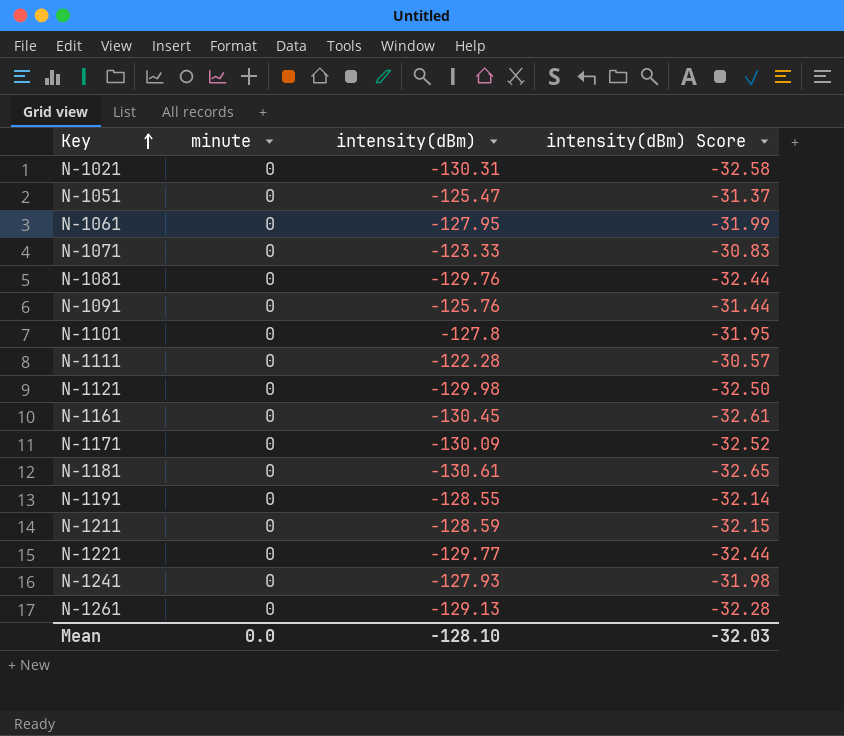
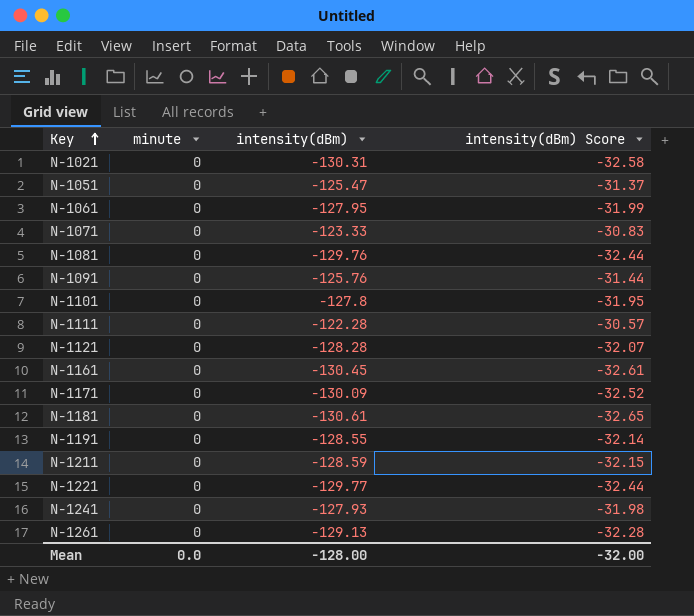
N-1121 | intensity(dBm): -129.98 -> -128.28
N-1121 | intensity(dBm) Score: -32.50 -> -32.07
Mean | intensity(dBm): -128.10 -> -128.00
Mean | intensity(dBm) Score: -32.03 -> -32.00

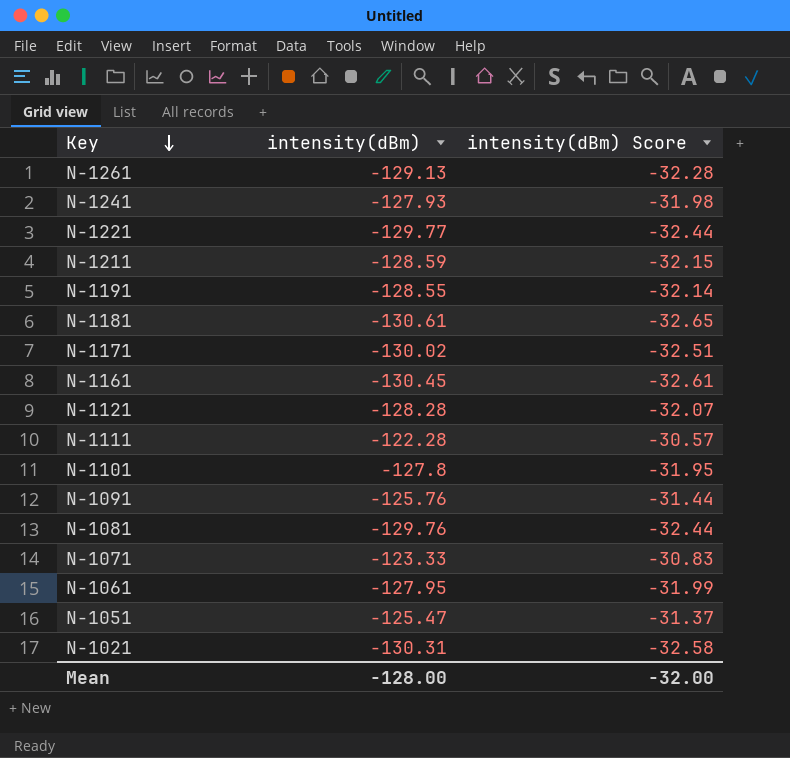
row order: Key ascending -> Key descending
column minute | position: 2 -> none
N-1171 | intensity(dBm): -130.09 -> -130.02
N-1171 | intensity(dBm) Score: -32.52 -> -32.51

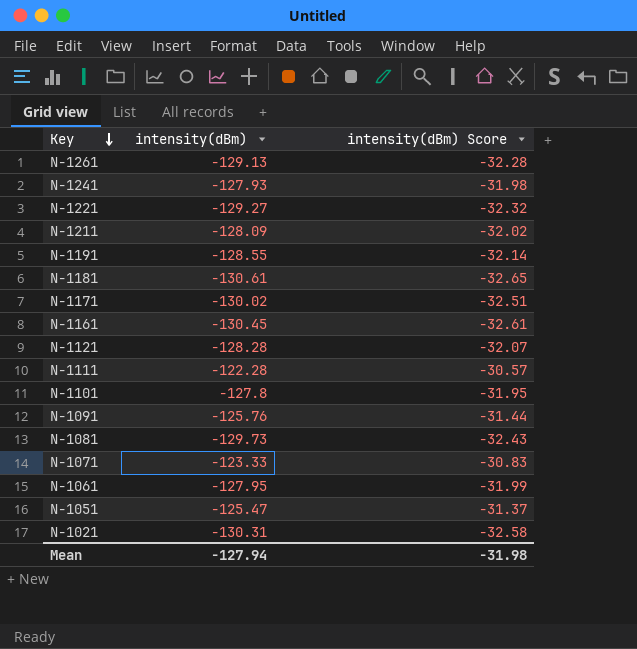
N-1221 | intensity(dBm): -129.77 -> -129.27
N-1221 | intensity(dBm) Score: -32.44 -> -32.32
N-1211 | intensity(dBm): -128.59 -> -128.09
N-1211 | intensity(dBm) Score: -32.15 -> -32.02
N-1081 | intensity(dBm): -129.76 -> -129.73
N-1081 | intensity(dBm) Score: -32.44 -> -32.43
Mean | intensity(dBm): -128.00 -> -127.94
Mean | intensity(dBm) Score: -32.00 -> -31.98

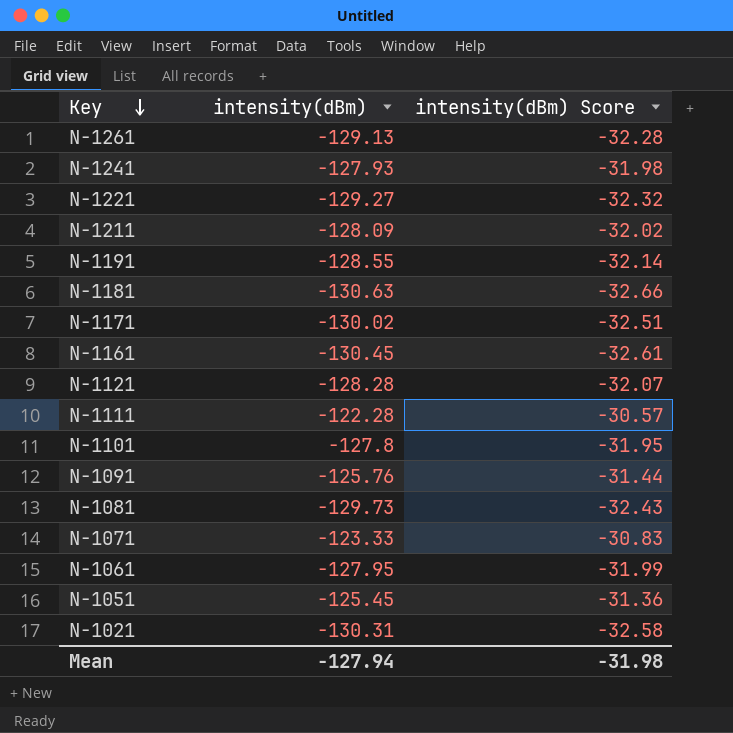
N-1181 | intensity(dBm): -130.61 -> -130.63
N-1181 | intensity(dBm) Score: -32.65 -> -32.66
N-1051 | intensity(dBm): -125.47 -> -125.45
N-1051 | intensity(dBm) Score: -31.37 -> -31.36

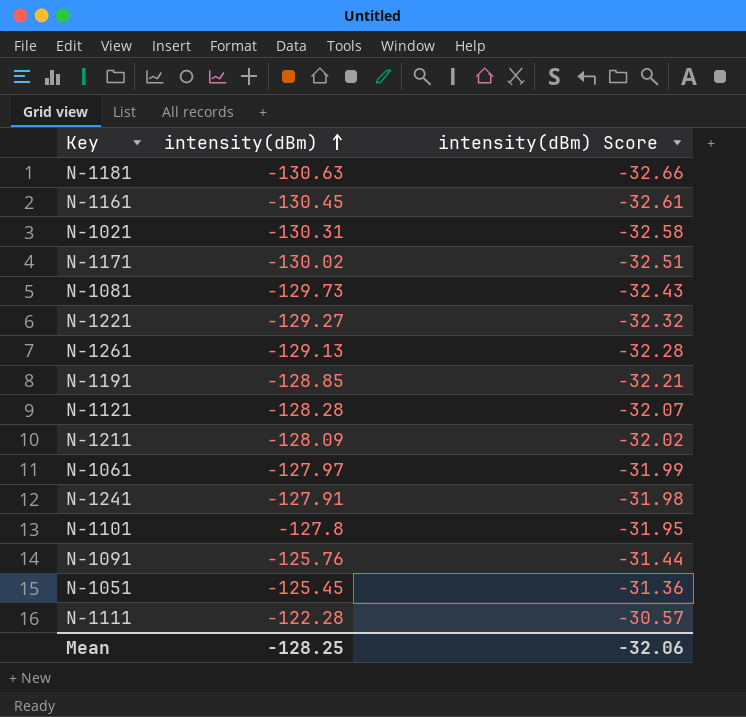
row order: Key descending -> intensity(dBm) ascending
row N-1071: -123.33 | -30.83 -> none
N-1191 | intensity(dBm): -128.55 -> -128.85
N-1191 | intensity(dBm) Score: -32.14 -> -32.21
N-1061 | intensity(dBm): -127.95 -> -127.97
N-1241 | intensity(dBm): -127.93 -> -127.91
Mean | intensity(dBm): -127.94 -> -128.25
Mean | intensity(dBm) Score: -31.98 -> -32.06

